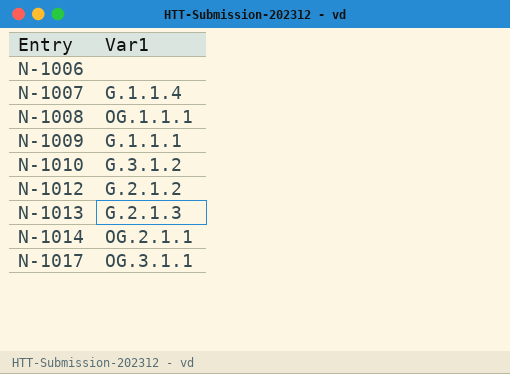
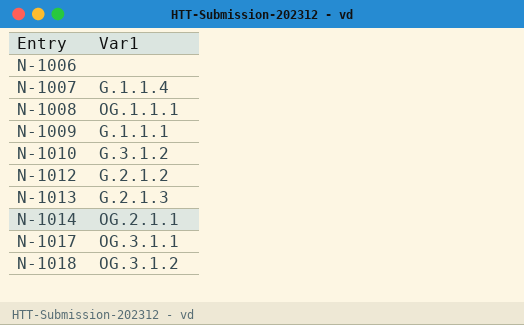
row N-1018: none -> OG.3.1.2

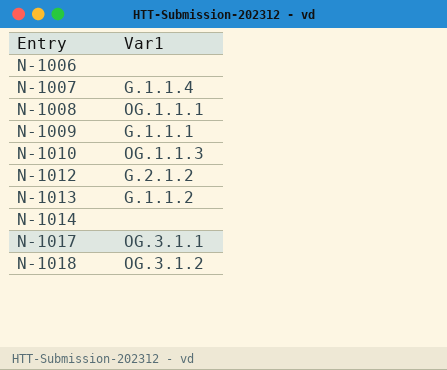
N-1010 | Var1: G.3.1.2 -> OG.1.1.3
N-1013 | Var1: G.2.1.3 -> G.1.1.2
N-1014 | Var1: OG.2.1.1 -> none

